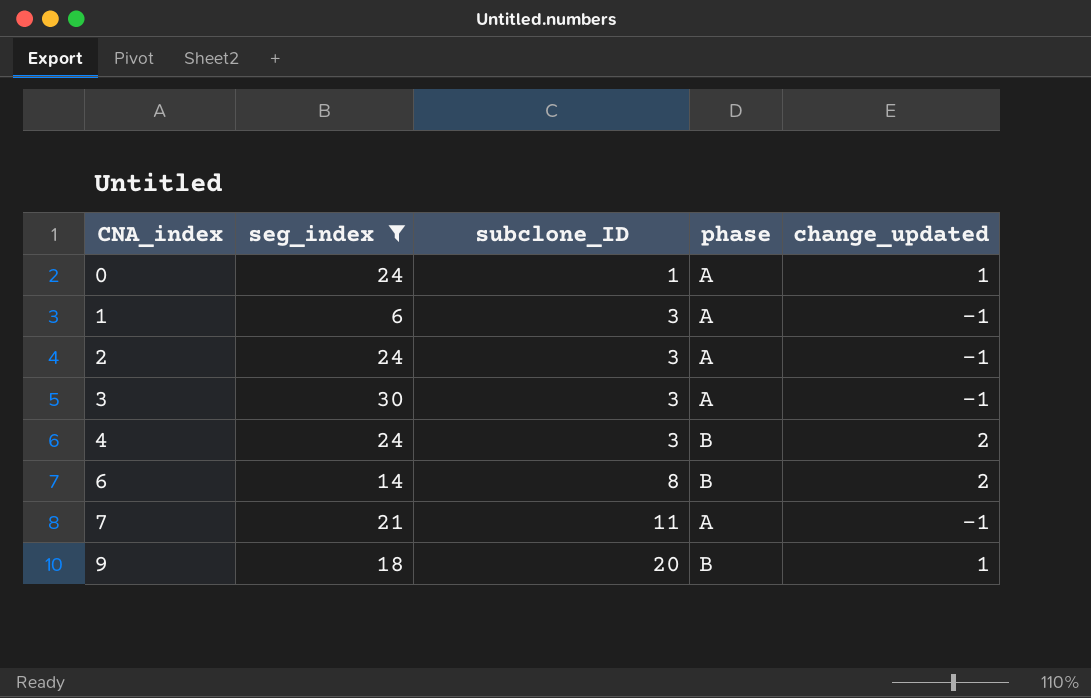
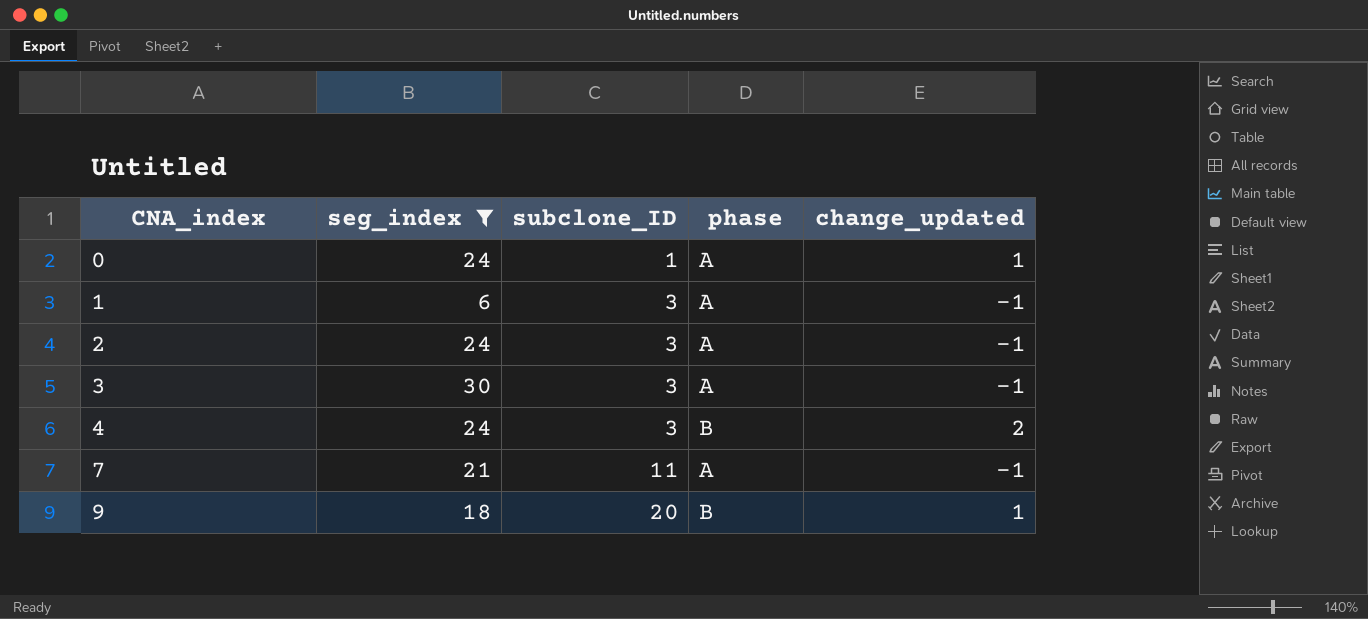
row 6: 14 | 8 | B | 2 -> none

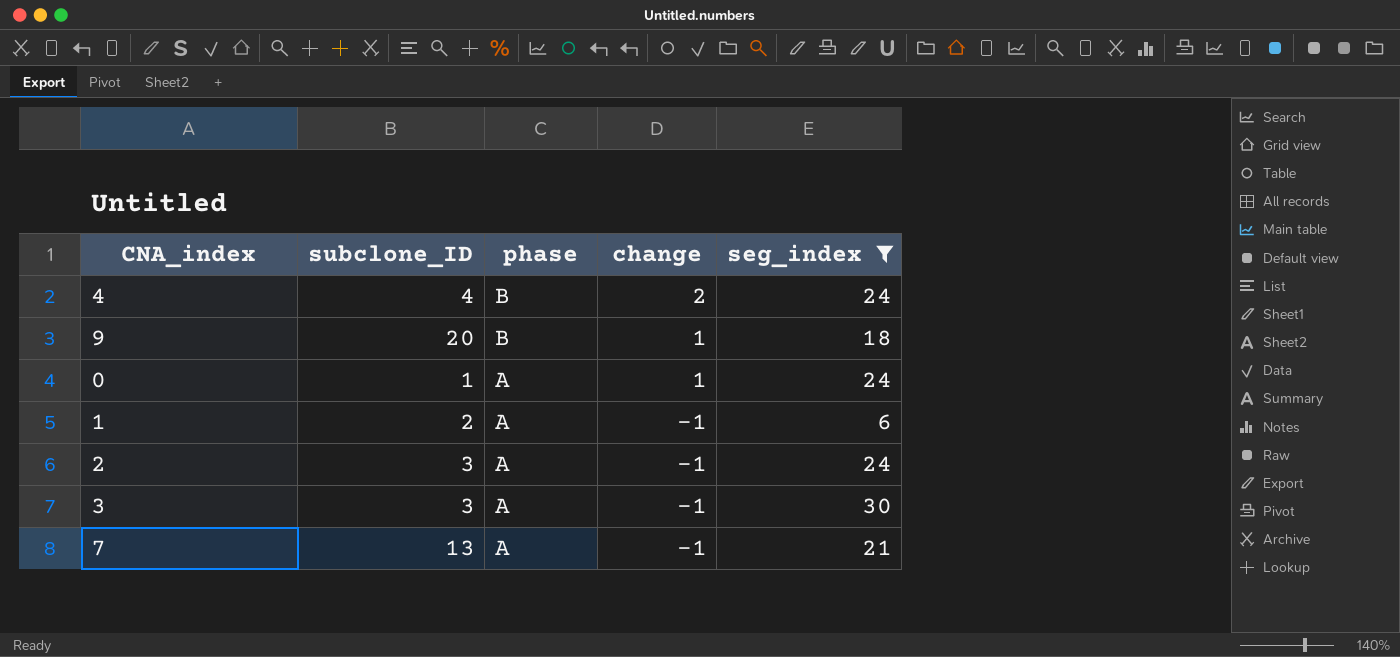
row order: CNA_index ascending -> phase descending
column name: change_updated -> change
column seg_index | position: 2 -> 5
4 | subclone_ID: 3 -> 4
1 | subclone_ID: 3 -> 2
7 | subclone_ID: 11 -> 13

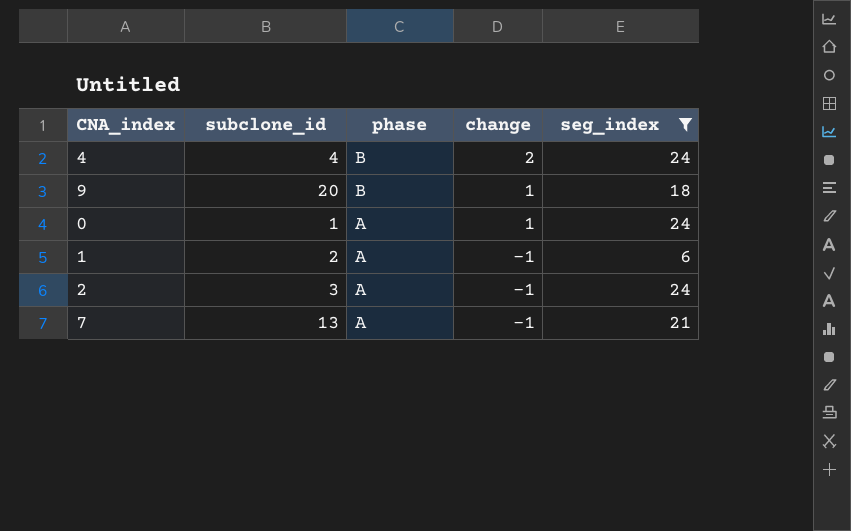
column name: subclone_ID -> subclone_id
row 3: 3 | A | -1 | 30 -> none

